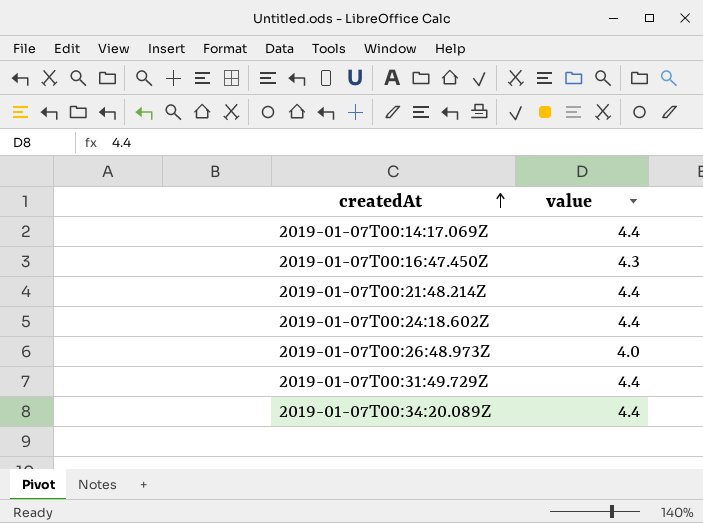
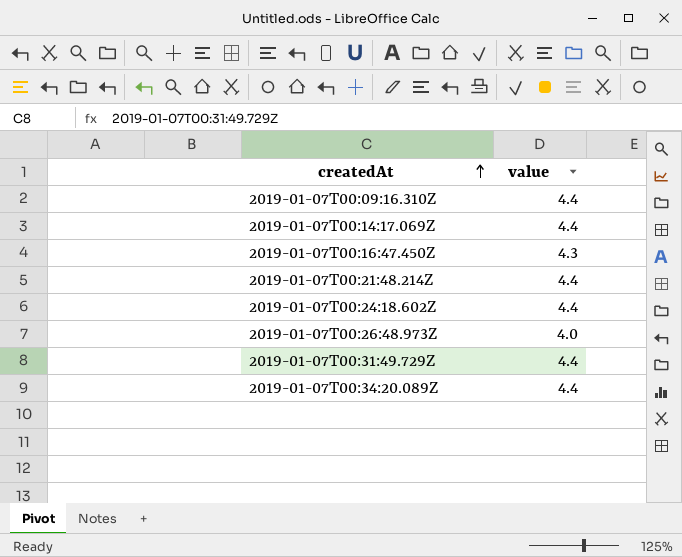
row 2019-01-07T00:09:16.310Z: none -> 4.4

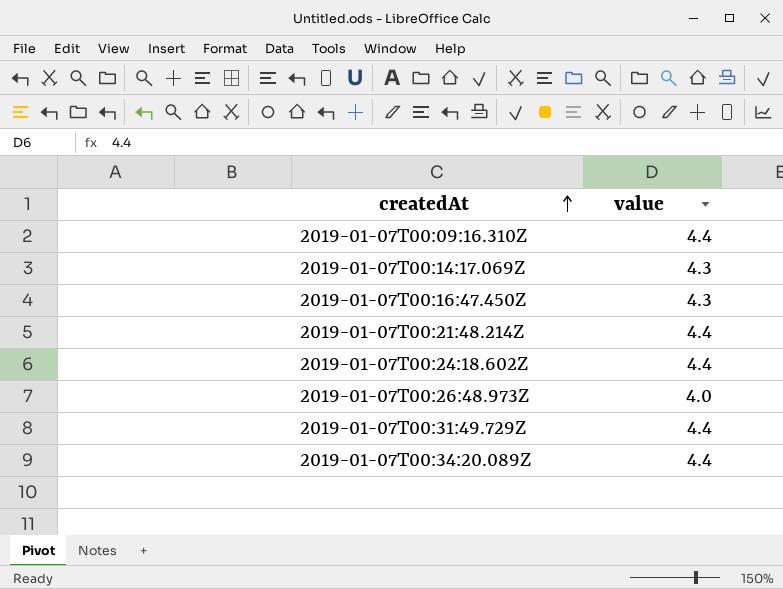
2019-01-07T00:14:17.069Z | value: 4.4 -> 4.3

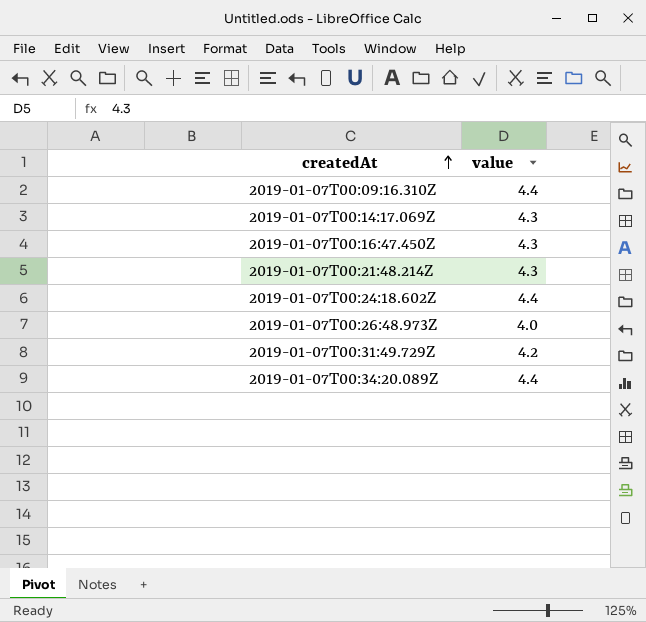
2019-01-07T00:21:48.214Z | value: 4.4 -> 4.3
2019-01-07T00:31:49.729Z | value: 4.4 -> 4.2

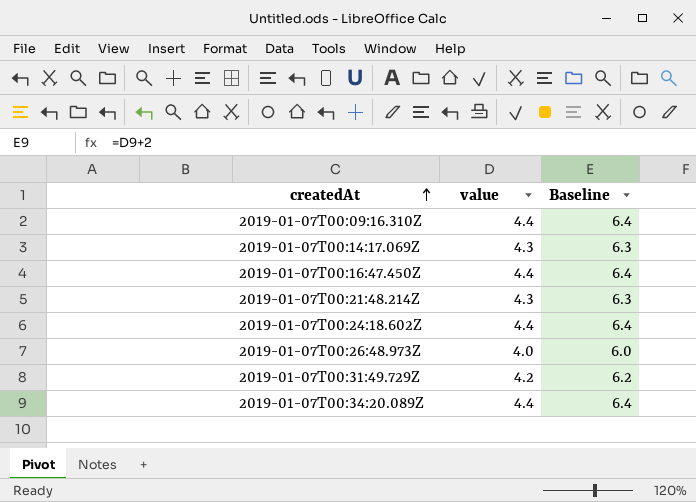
column Baseline | formula: none -> [value] + 2
2019-01-07T00:16:47.450Z | value: 4.3 -> 4.4

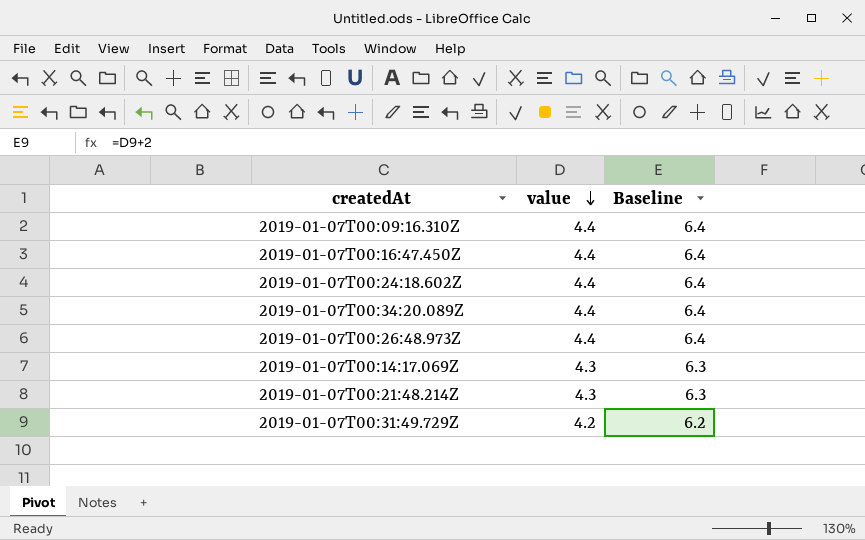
row order: createdAt ascending -> value descending
2019-01-07T00:26:48.973Z | value: 4.0 -> 4.4
2019-01-07T00:26:48.973Z | Baseline: 6.0 -> 6.4

